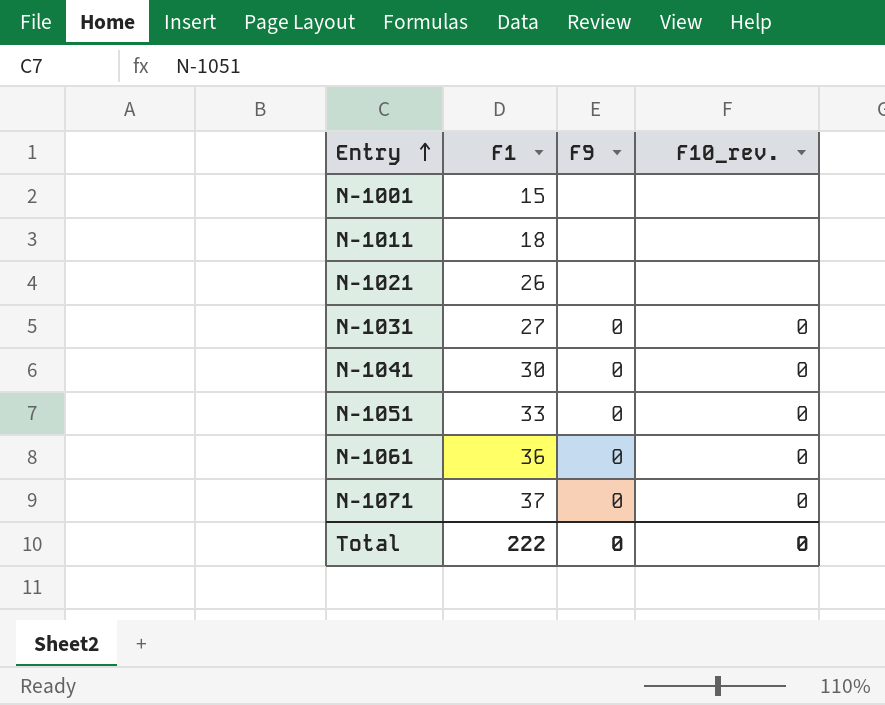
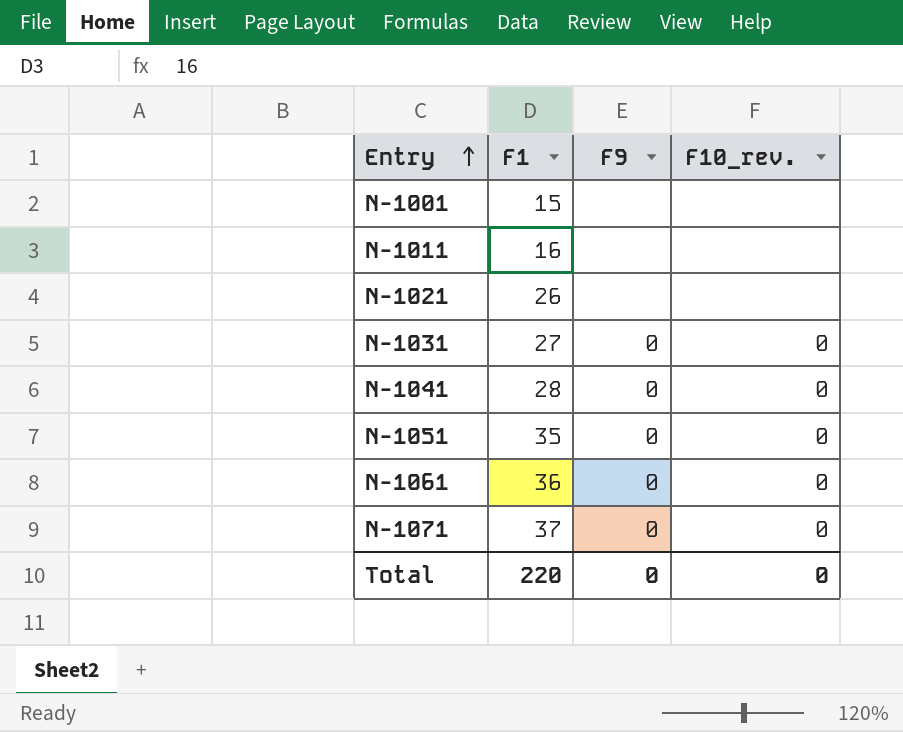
N-1011 | F1: 18 -> 16
N-1041 | F1: 30 -> 28
N-1051 | F1: 33 -> 35
Total | F1: 222 -> 220

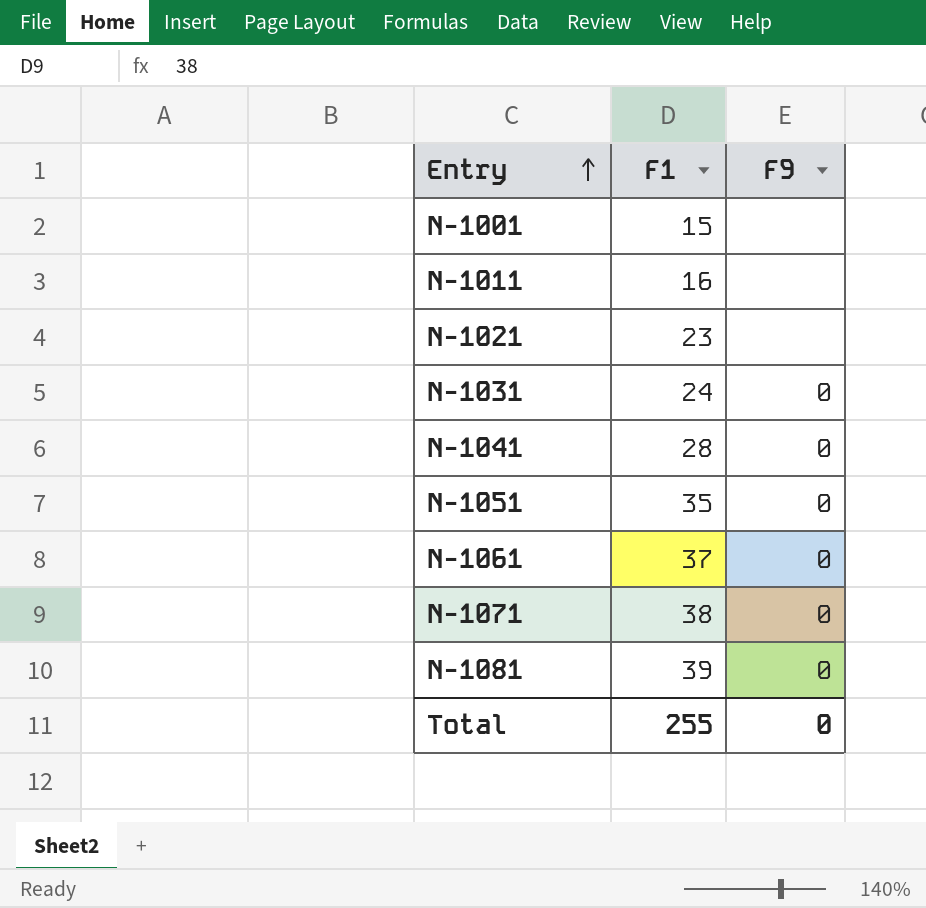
column F10_rev. | position: 4 -> none
N-1021 | F1: 26 -> 23
N-1031 | F1: 27 -> 24
N-1061 | F1: 36 -> 37
N-1071 | F1: 37 -> 38
row N-1081: none -> 39 | 0
Total | F1: 220 -> 255

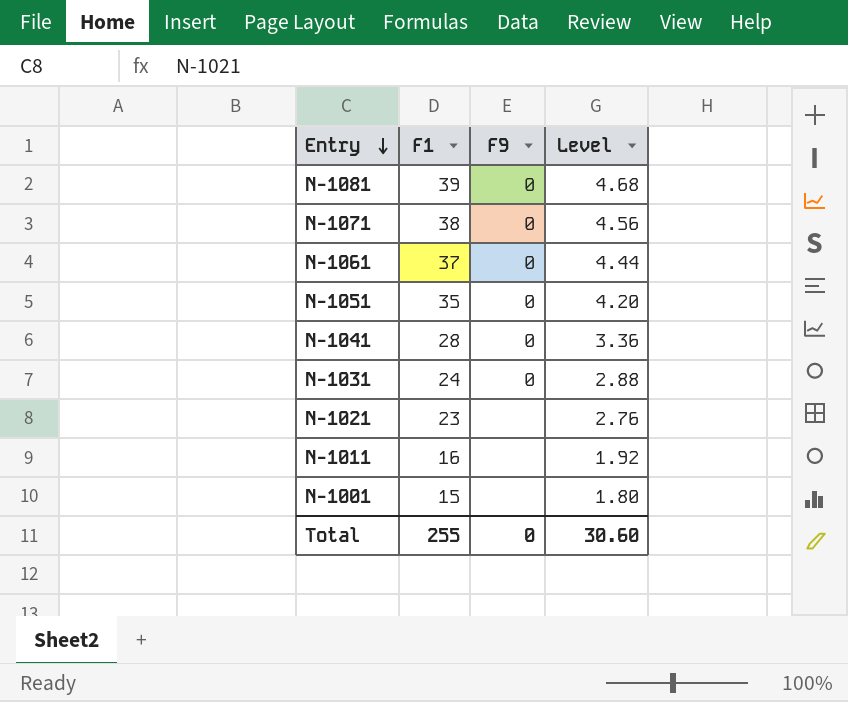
row order: Entry ascending -> Entry descending
column Level | formula: none -> [F1] * 0.12

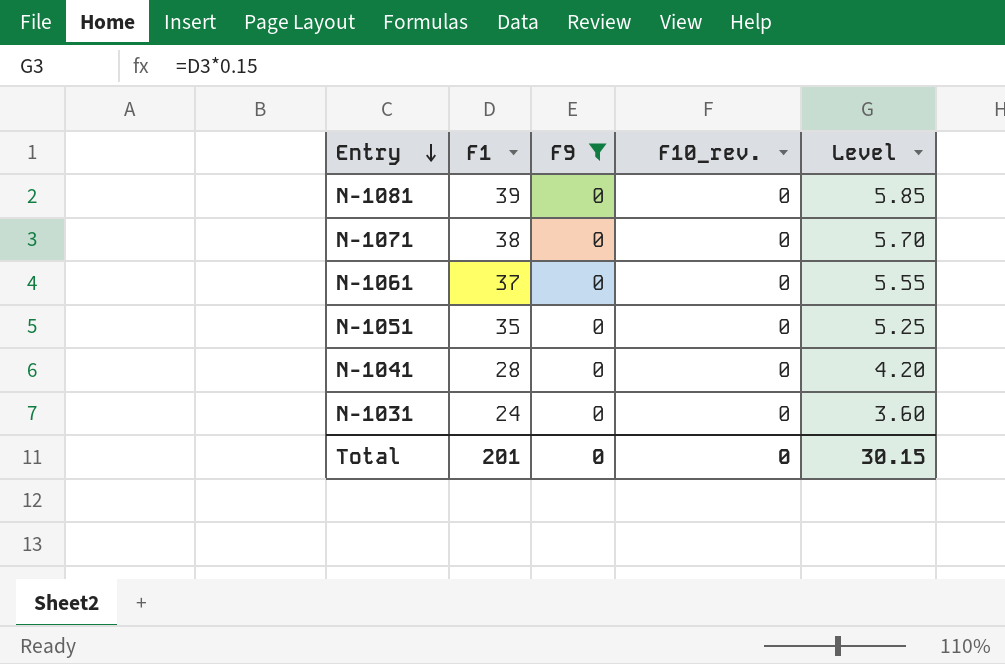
filter: none -> F9 = 0
column F10_rev. | position: none -> 4
column Level | formula: [F1] * 0.12 -> [F1] * 0.15
Total | F1: 255 -> 201
Total | Level: 30.60 -> 30.15

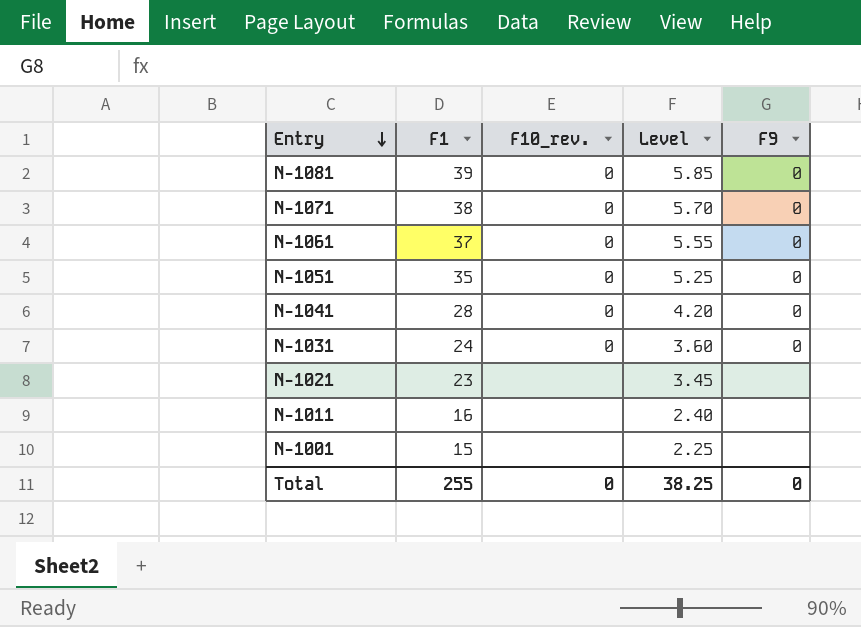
filter: F9 = 0 -> none
column F9 | position: 3 -> 5
Total | F1: 201 -> 255
Total | Level: 30.15 -> 38.25

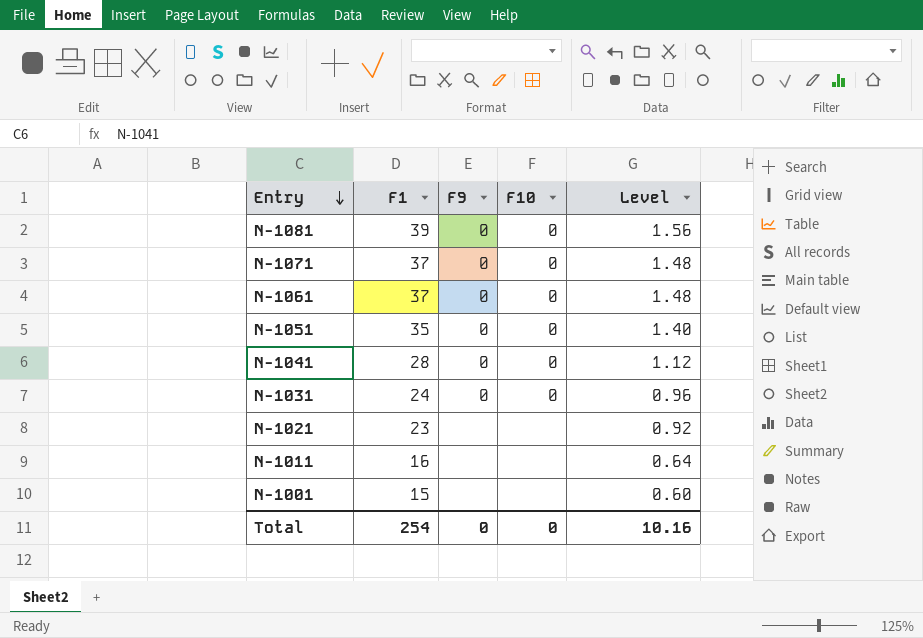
column F9 | position: 5 -> 3
column name: F10_rev. -> F10
column Level | formula: [F1] * 0.15 -> [F1] * 0.04
N-1071 | F1: 38 -> 37
Total | F1: 255 -> 254
Total | Level: 38.25 -> 10.16

